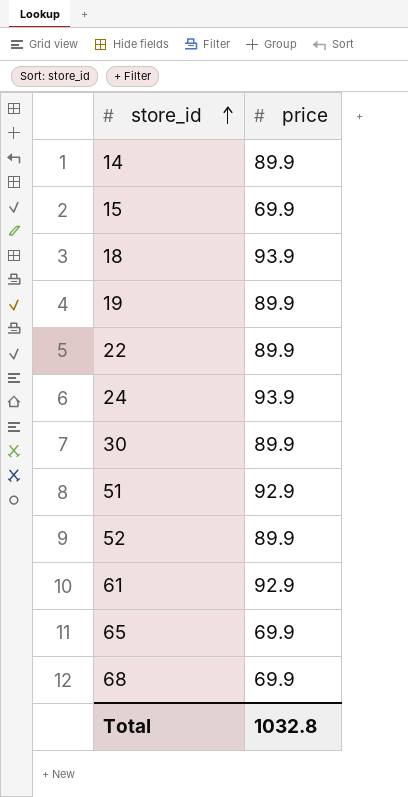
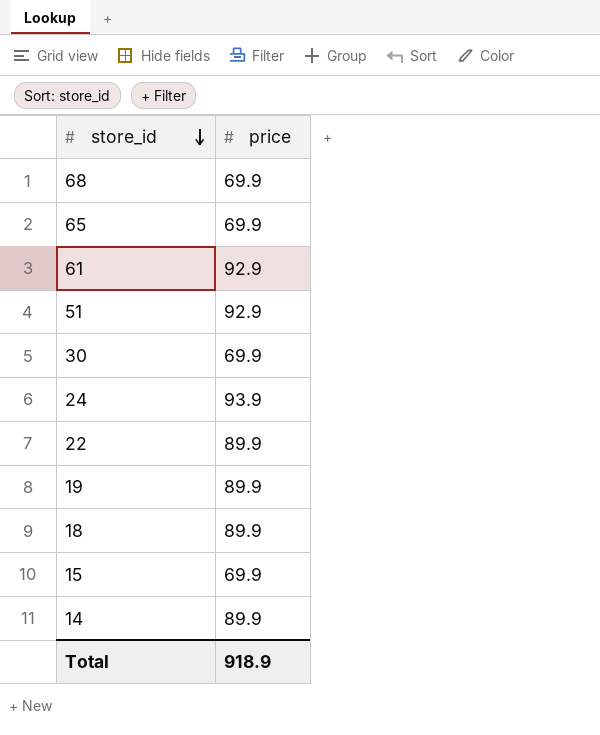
row order: store_id ascending -> store_id descending
row 52: 89.9 -> none
30 | price: 89.9 -> 69.9
18 | price: 93.9 -> 89.9
Total | price: 1032.8 -> 918.9

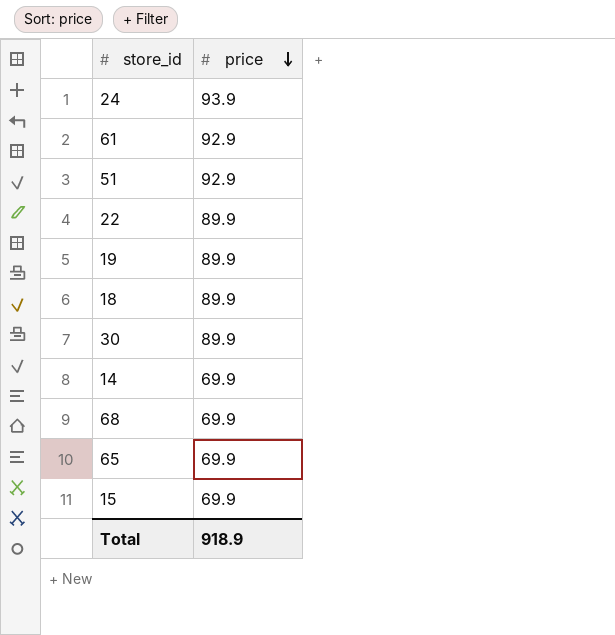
row order: store_id descending -> price descending
30 | price: 69.9 -> 89.9
14 | price: 89.9 -> 69.9

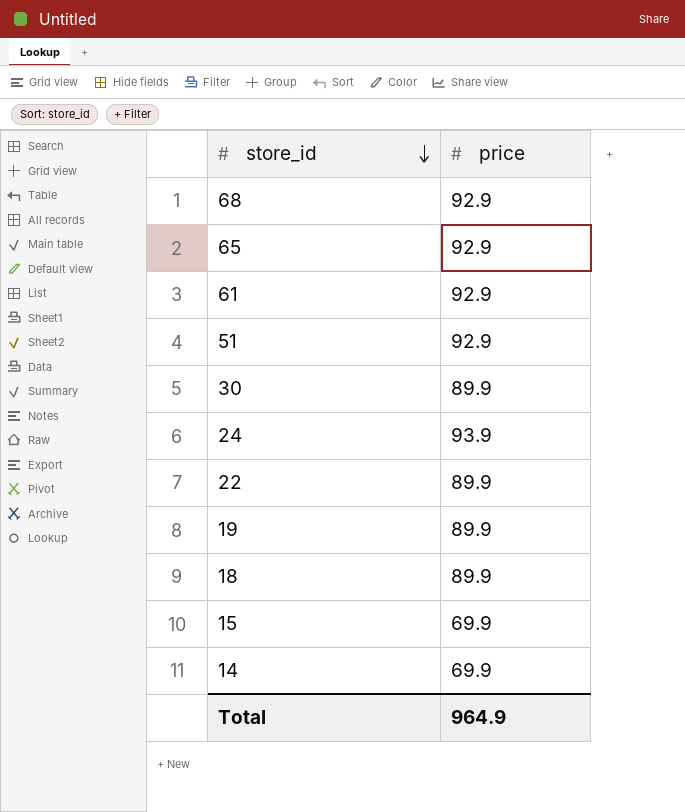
row order: price descending -> store_id descending
68 | price: 69.9 -> 92.9
65 | price: 69.9 -> 92.9
Total | price: 918.9 -> 964.9

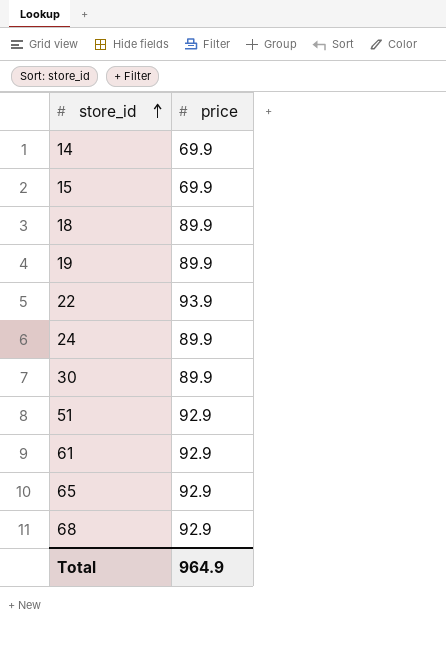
row order: store_id descending -> store_id ascending
22 | price: 89.9 -> 93.9
24 | price: 93.9 -> 89.9

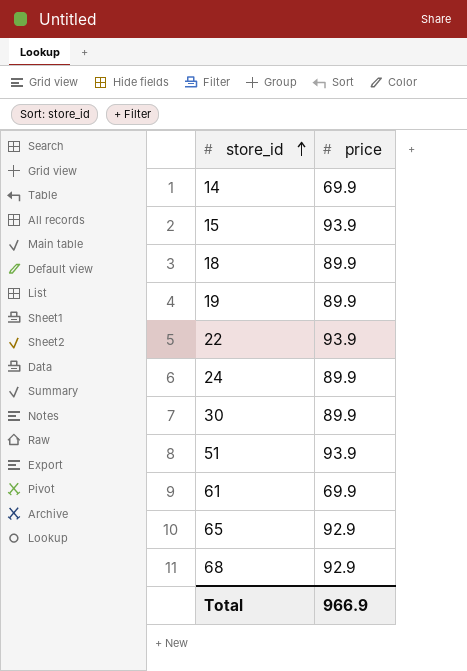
15 | price: 69.9 -> 93.9
51 | price: 92.9 -> 93.9
61 | price: 92.9 -> 69.9
Total | price: 964.9 -> 966.9

